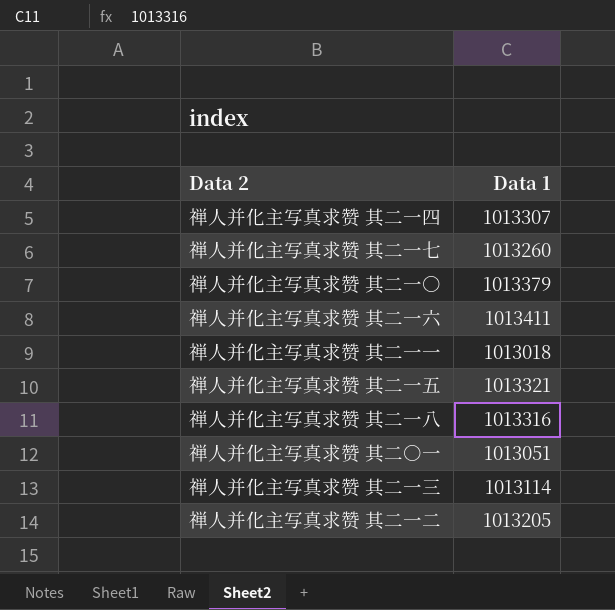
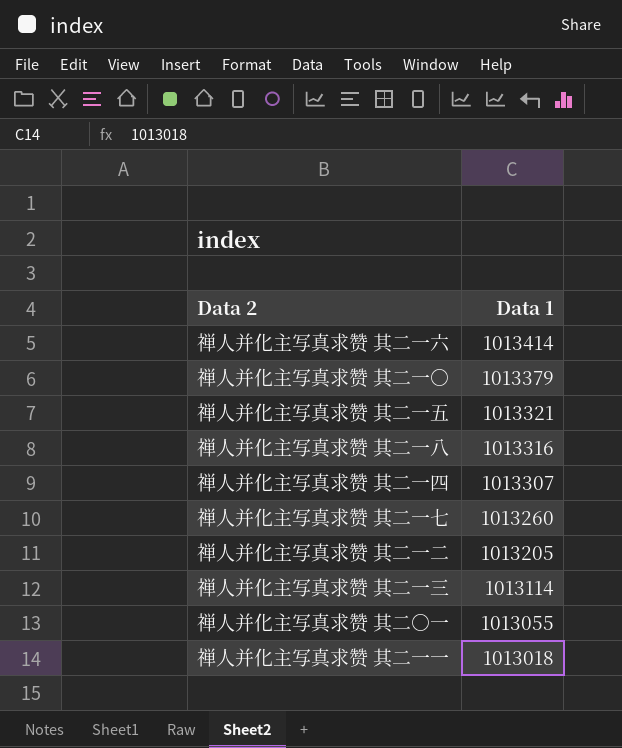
row order: none -> Data 1 descending
禅人并化主写真求赞 其二一六 | Data 1: 1013411 -> 1013414
禅人并化主写真求赞 其二○一 | Data 1: 1013051 -> 1013055

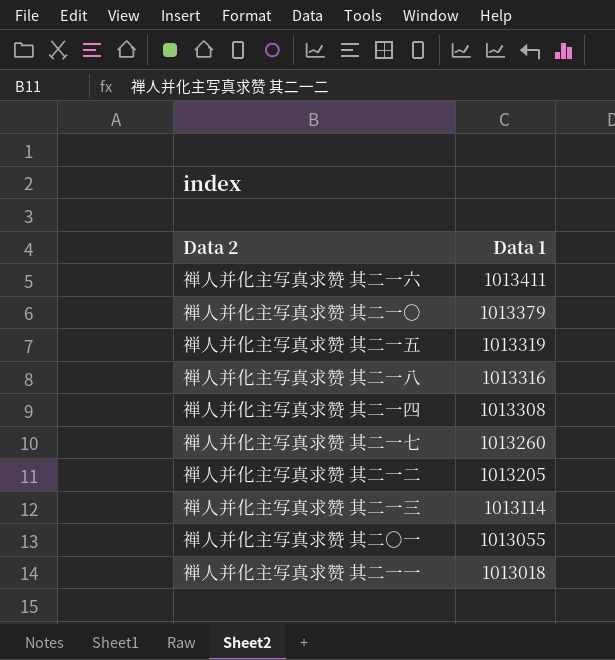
禅人并化主写真求赞 其二一六 | Data 1: 1013414 -> 1013411
禅人并化主写真求赞 其二一五 | Data 1: 1013321 -> 1013319
禅人并化主写真求赞 其二一四 | Data 1: 1013307 -> 1013308

